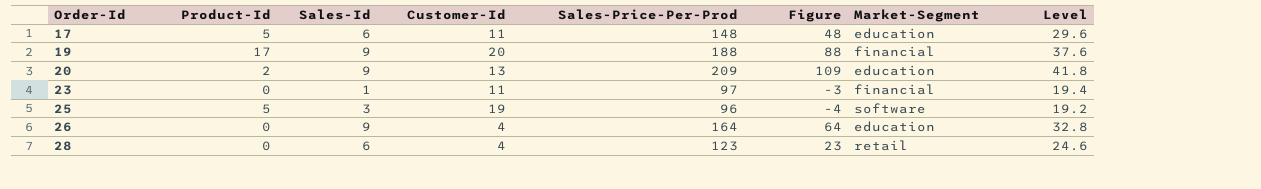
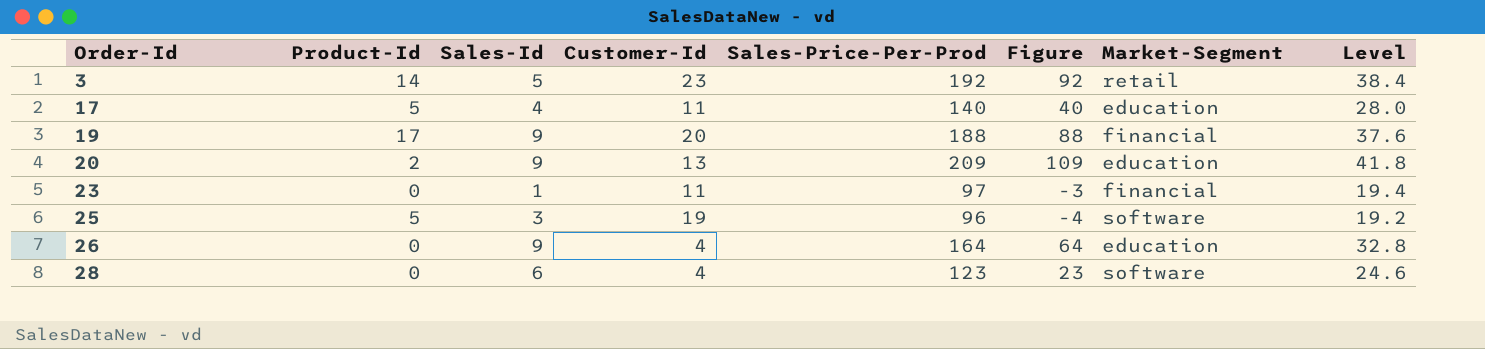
row 3: none -> 14 | 5 | 23 | 192 | 92 | retail | 38.4
17 | Sales-Id: 6 -> 4
17 | Sales-Price-Per-Prod: 148 -> 140
17 | Figure: 48 -> 40
17 | Level: 29.6 -> 28.0
28 | Market-Segment: retail -> software

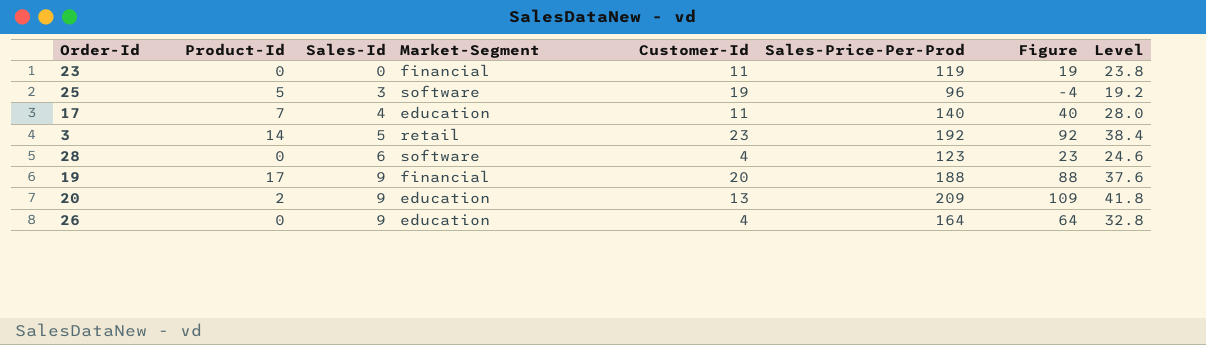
row order: Order-Id ascending -> Sales-Id ascending
column Market-Segment | position: 7 -> 4
23 | Sales-Id: 1 -> 0
23 | Sales-Price-Per-Prod: 97 -> 119
23 | Figure: -3 -> 19
23 | Level: 19.4 -> 23.8
17 | Product-Id: 5 -> 7

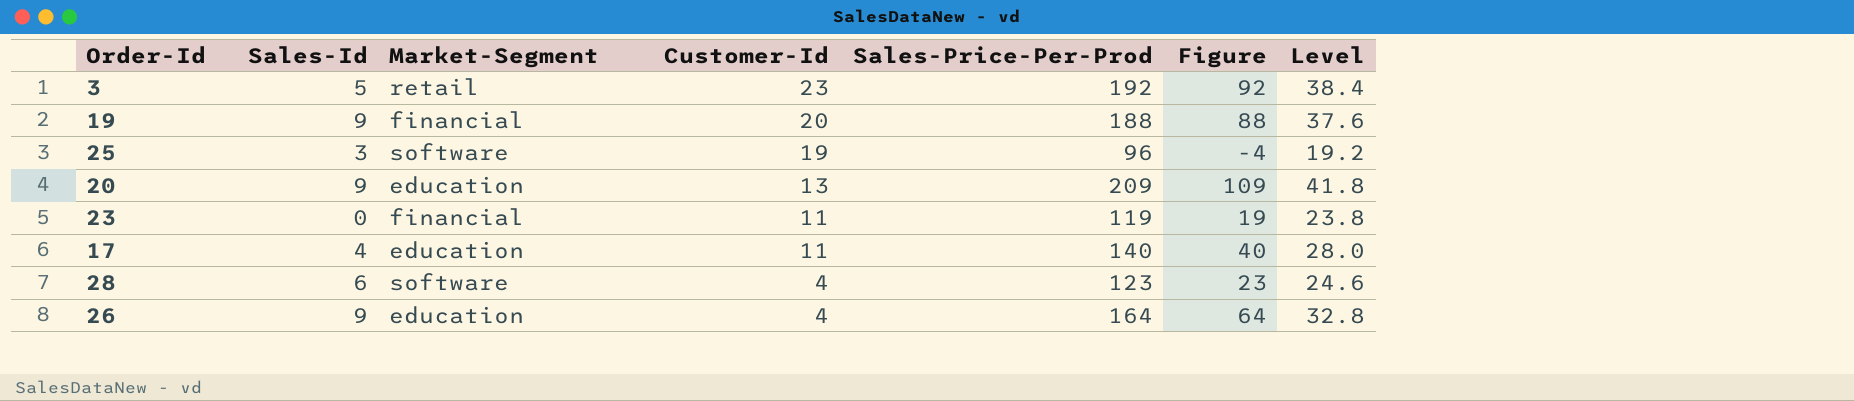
row order: Sales-Id ascending -> Customer-Id descending
column Product-Id | position: 2 -> none

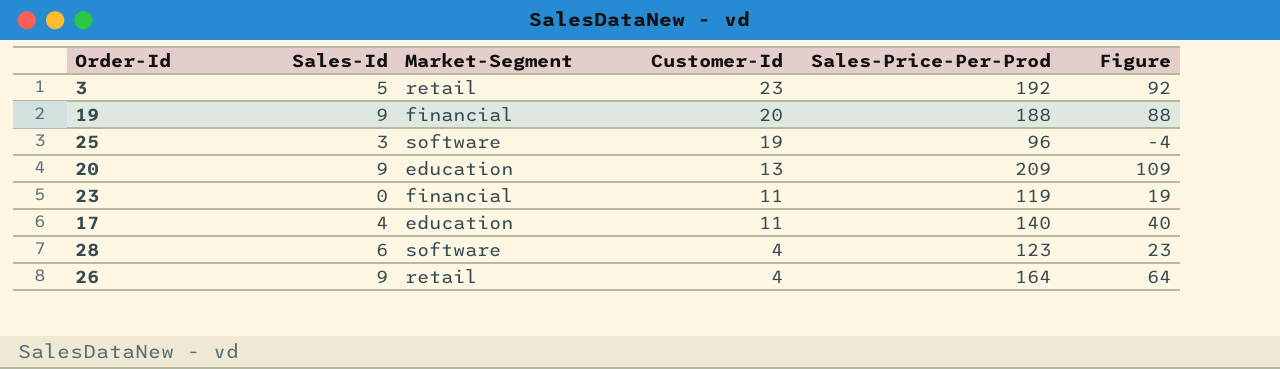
column Level | formula: [Sales-Price-Per-Prod] * 0.2 -> none
26 | Market-Segment: education -> retail

